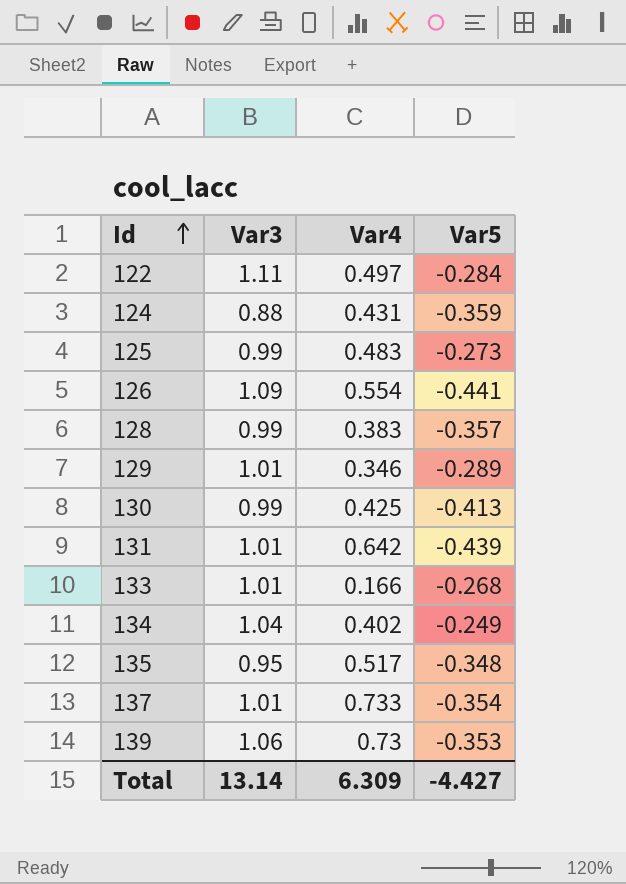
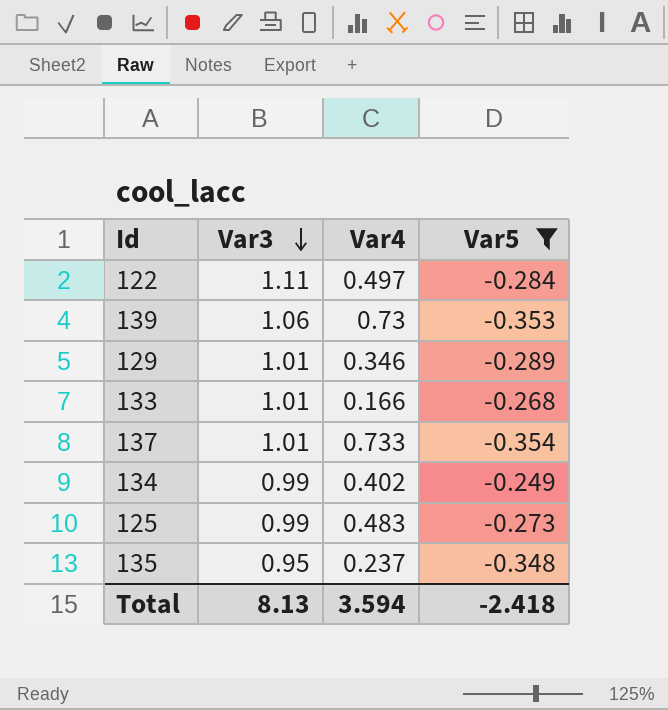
filter: none -> Var5 >= -0.354
row order: Id ascending -> Var3 descending
134 | Var3: 1.04 -> 0.99
135 | Var4: 0.517 -> 0.237
Total | Var3: 13.14 -> 8.13
Total | Var4: 6.309 -> 3.594
Total | Var5: -4.427 -> -2.418

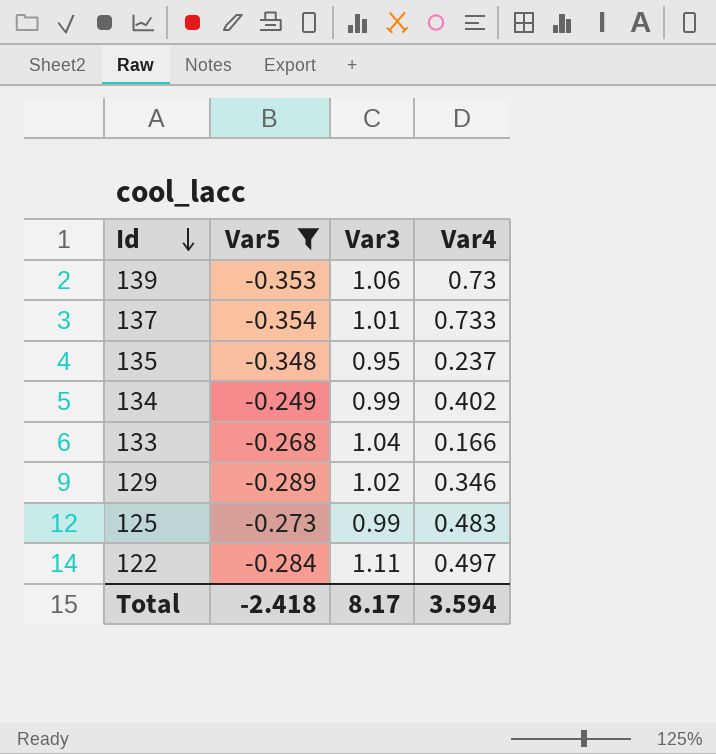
row order: Var3 descending -> Id descending
column Var5 | position: 4 -> 2
133 | Var3: 1.01 -> 1.04
129 | Var3: 1.01 -> 1.02
Total | Var3: 8.13 -> 8.17

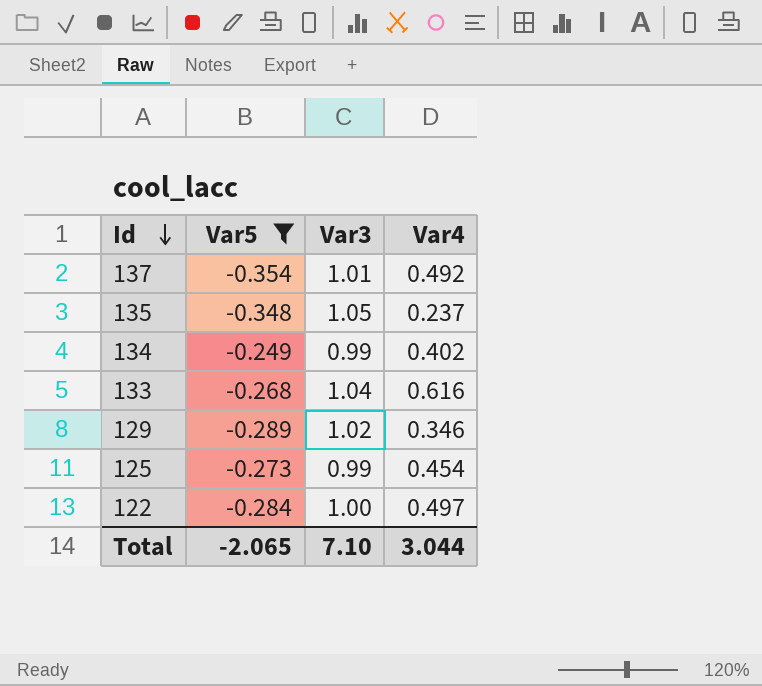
row 139: -0.353 | 1.06 | 0.73 -> none
137 | Var4: 0.733 -> 0.492
135 | Var3: 0.95 -> 1.05
133 | Var4: 0.166 -> 0.616
125 | Var4: 0.483 -> 0.454
122 | Var3: 1.11 -> 1.00
Total | Var5: -2.418 -> -2.065
Total | Var3: 8.17 -> 7.10
Total | Var4: 3.594 -> 3.044

